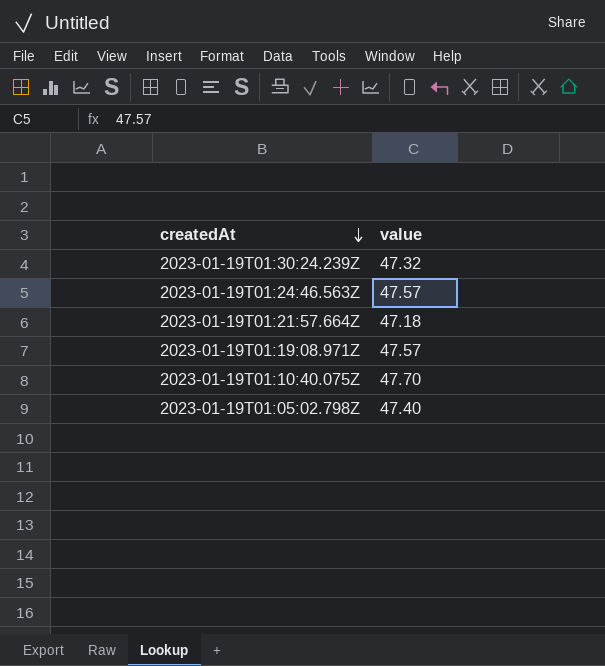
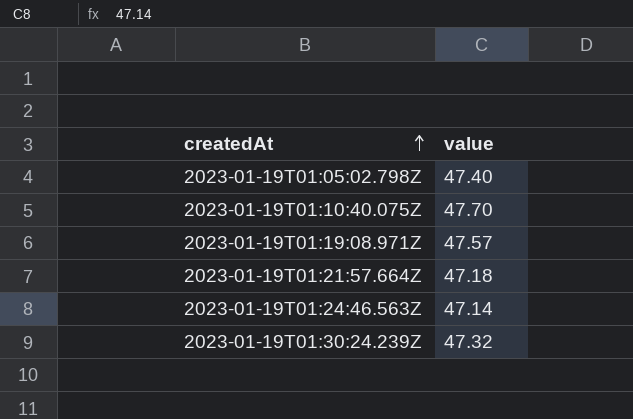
row order: createdAt descending -> createdAt ascending
2023-01-19T01:24:46.563Z | value: 47.57 -> 47.14

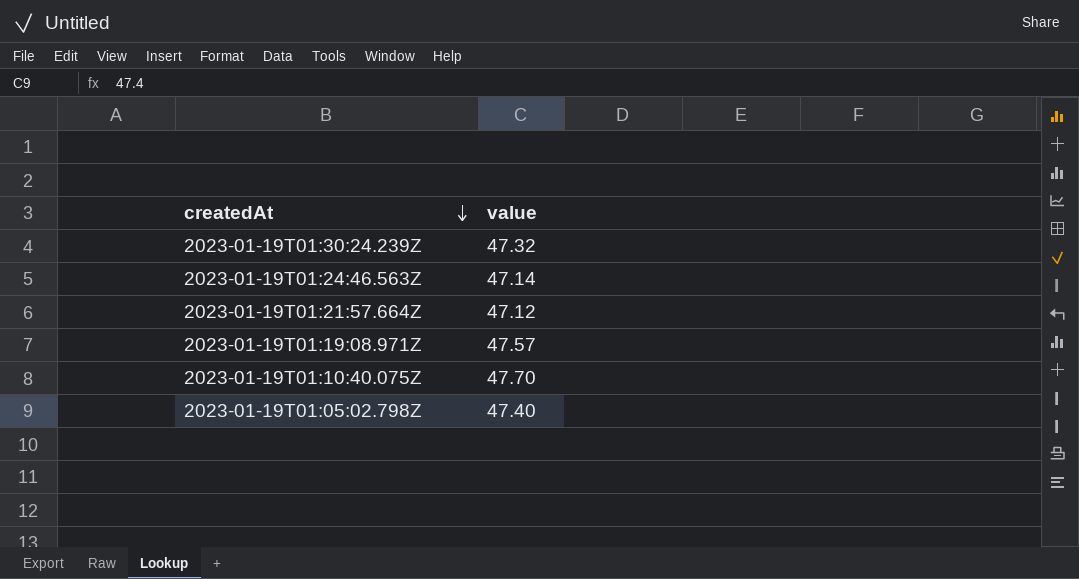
row order: createdAt ascending -> createdAt descending
2023-01-19T01:21:57.664Z | value: 47.18 -> 47.12

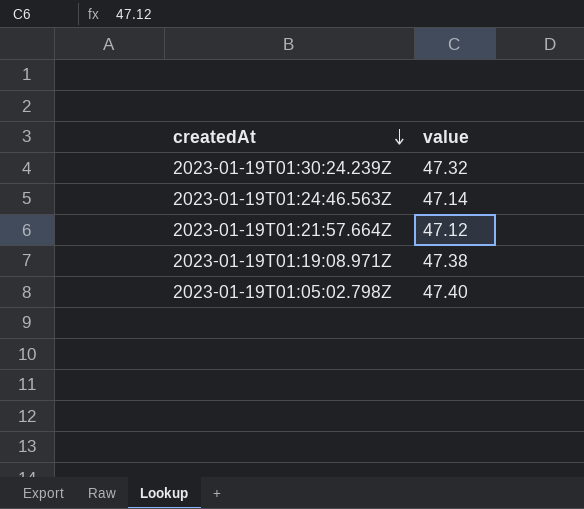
row 2023-01-19T01:10:40.075Z: 47.70 -> none
2023-01-19T01:19:08.971Z | value: 47.57 -> 47.38

